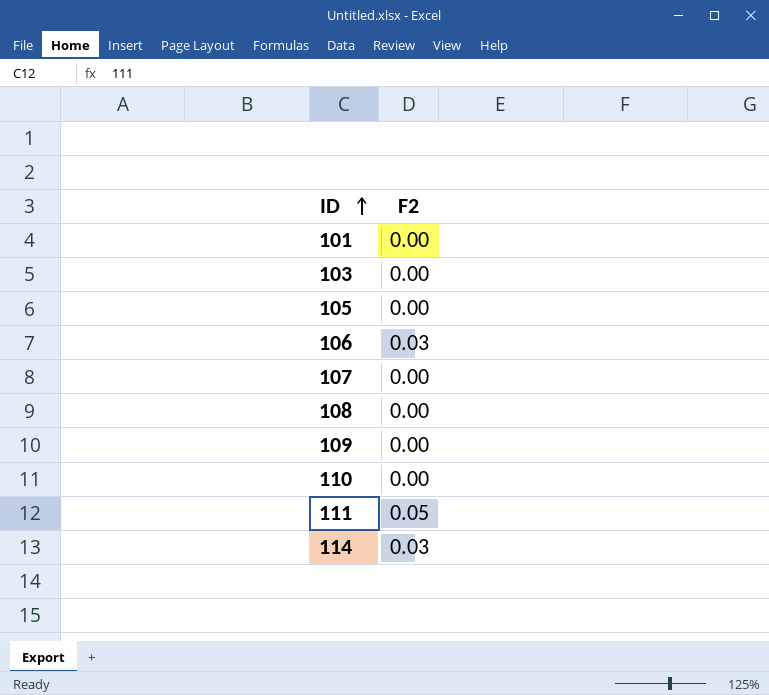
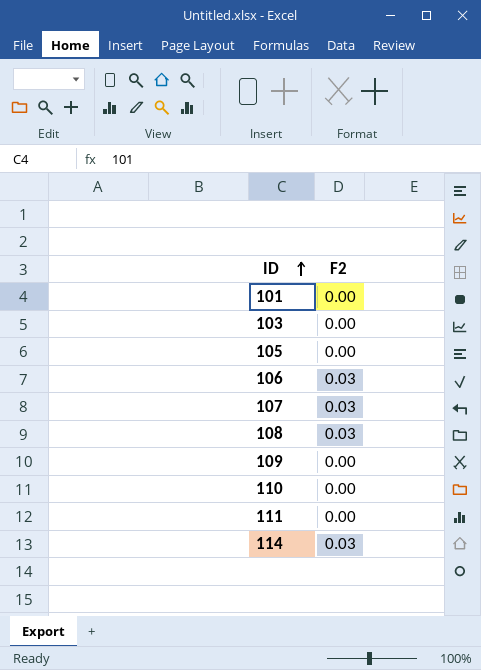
107 | F2: 0.00 -> 0.03
108 | F2: 0.00 -> 0.03
111 | F2: 0.05 -> 0.00

